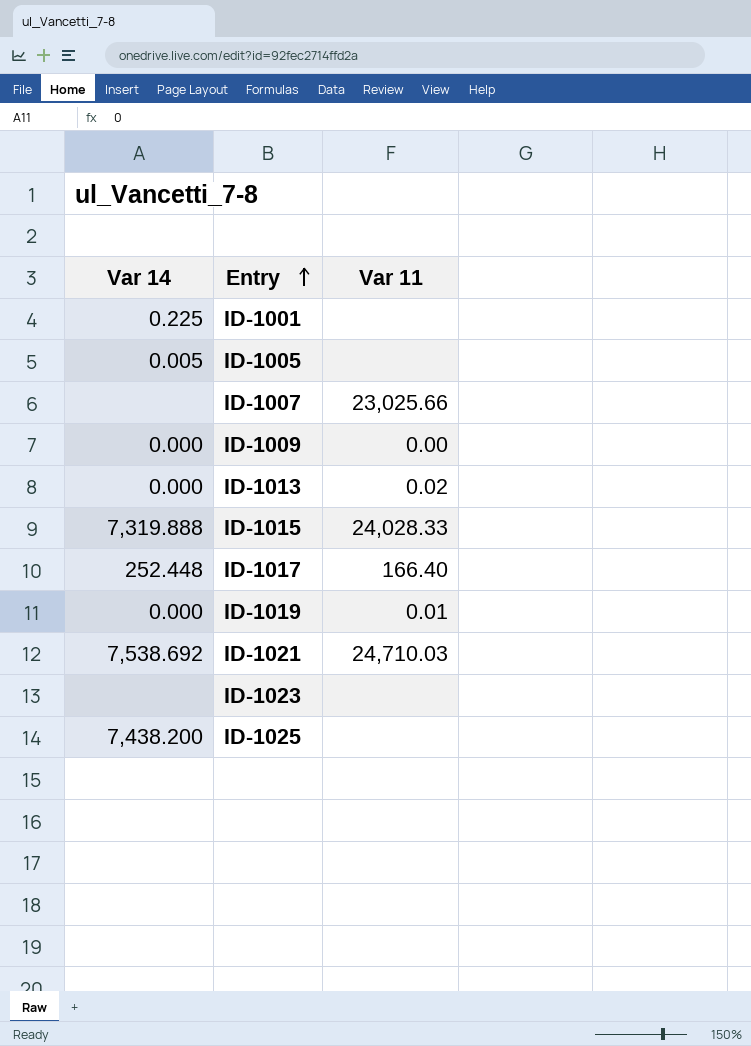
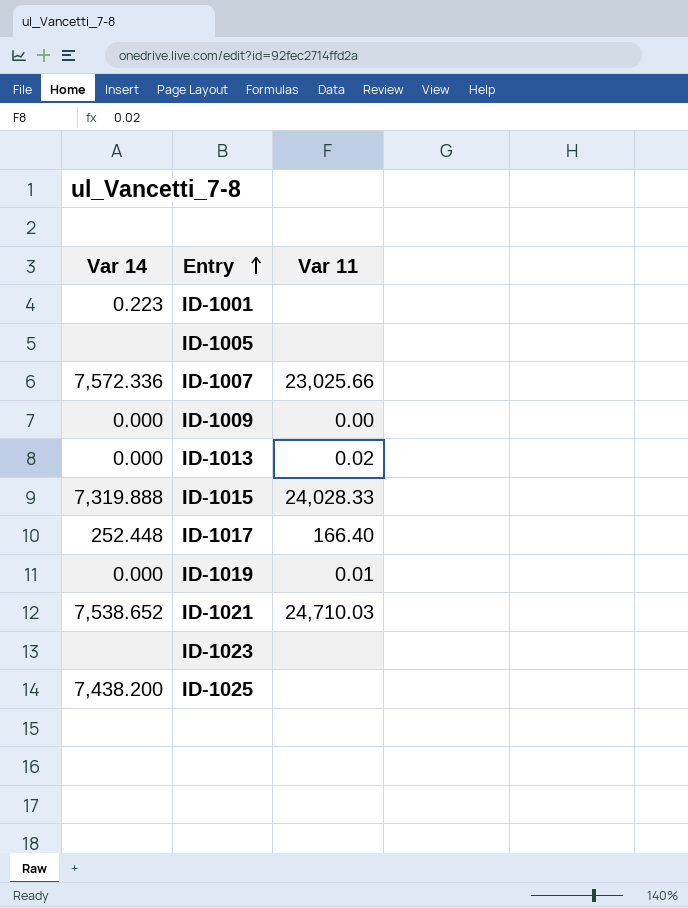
ID-1001 | Var 14: 0.225 -> 0.223
ID-1005 | Var 14: 0.005 -> none
ID-1007 | Var 14: none -> 7,572.336
ID-1021 | Var 14: 7,538.692 -> 7,538.652

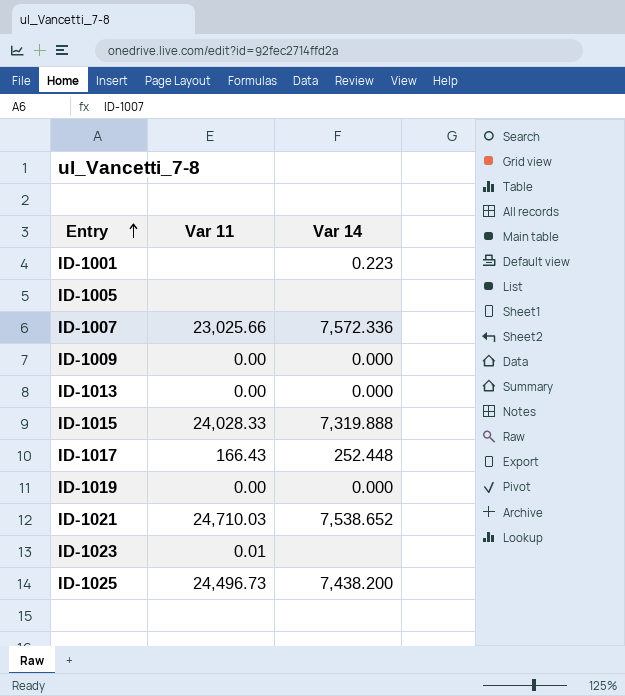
column Var 14 | position: 1 -> 3
ID-1013 | Var 11: 0.02 -> 0.00
ID-1017 | Var 11: 166.40 -> 166.43
ID-1019 | Var 11: 0.01 -> 0.00
ID-1023 | Var 11: none -> 0.01
ID-1025 | Var 11: none -> 24,496.73

